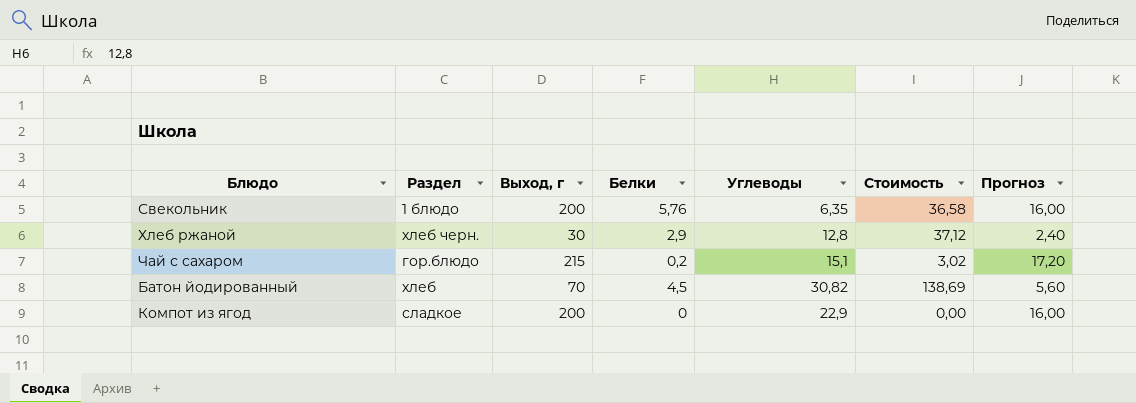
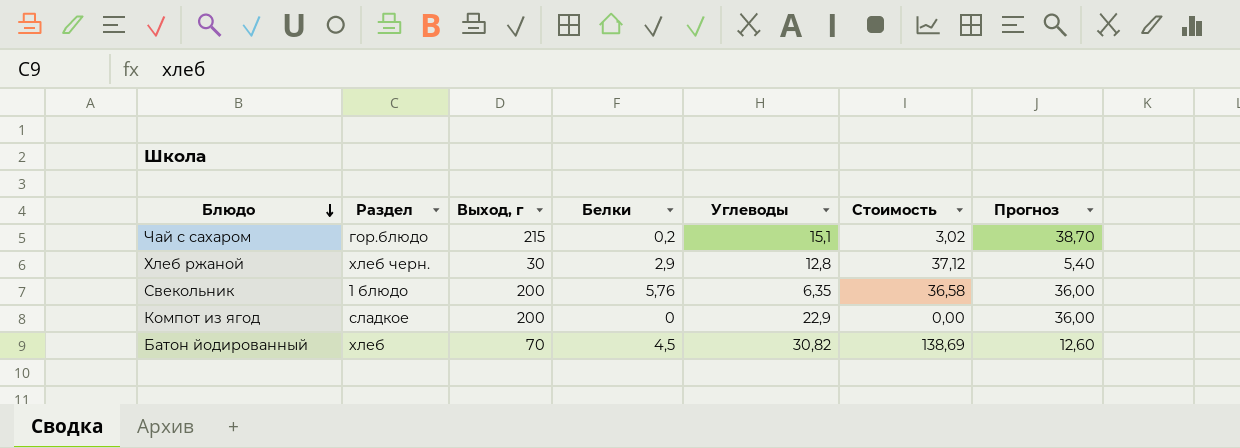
row order: none -> Блюдо descending
column Прогноз | formula: [Выход, г] * 0,08 -> [Выход, г] * 0,18

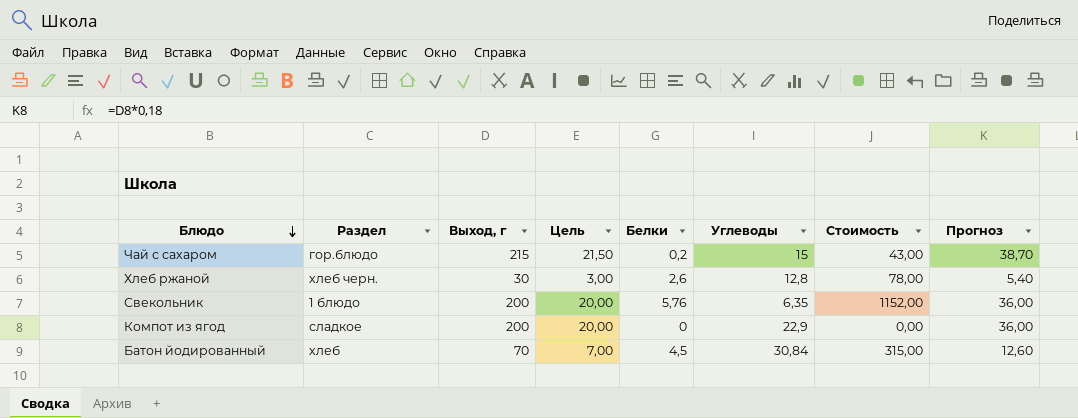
column Цель | formula: none -> [Выход, г] * 0,1
column Стоимость | formula: [Белки] * [Углеводы] -> [Выход, г] * [Белки]
Чай с сахаром | Углеводы: 15,1 -> 15
Хлеб ржаной | Белки: 2,9 -> 2,6
Батон йодированный | Углеводы: 30,82 -> 30,84

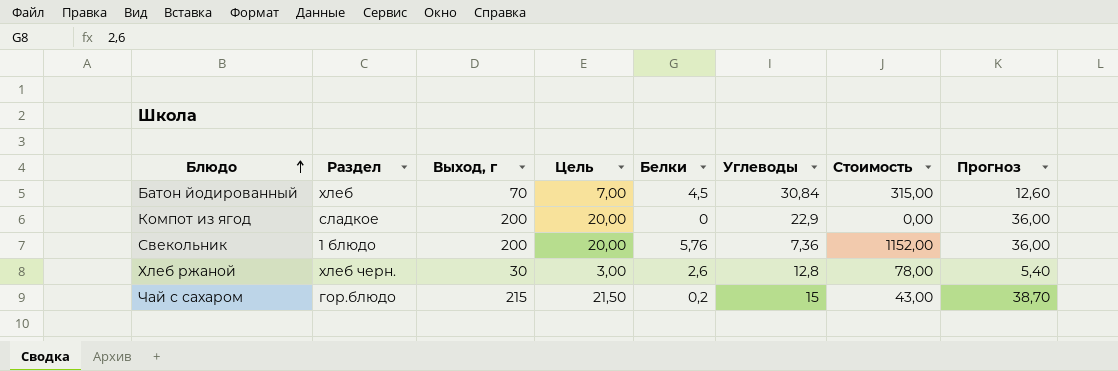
row order: Блюдо descending -> Блюдо ascending
Свекольник | Углеводы: 6,35 -> 7,36

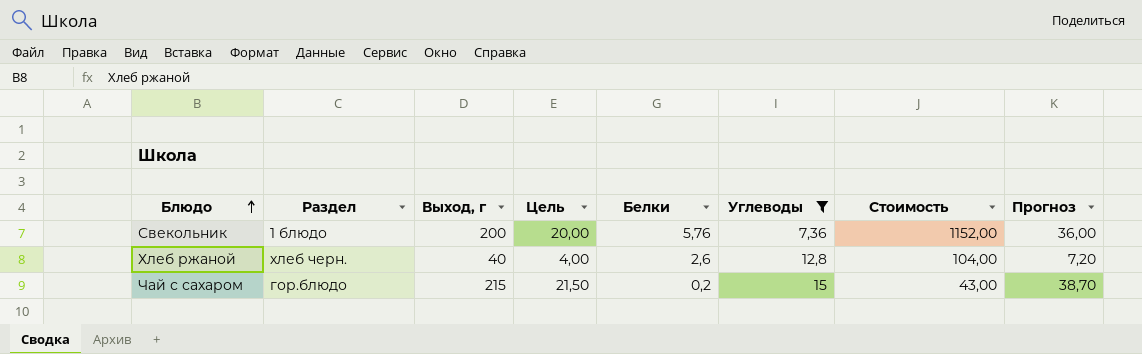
filter: none -> Углеводы <= 15
Хлеб ржаной | Выход, г: 30 -> 40
Хлеб ржаной | Цель: 3,00 -> 4,00
Хлеб ржаной | Стоимость: 78,00 -> 104,00
Хлеб ржаной | Прогноз: 5,40 -> 7,20

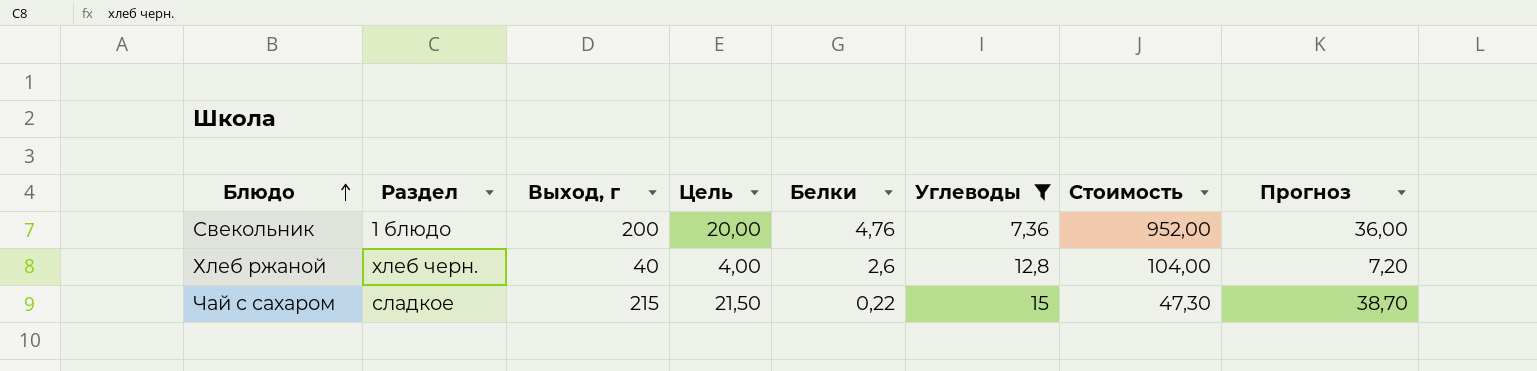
Свекольник | Белки: 5,76 -> 4,76
Свекольник | Стоимость: 1152,00 -> 952,00
Чай с сахаром | Раздел: гор.блюдо -> сладкое
Чай с сахаром | Белки: 0,2 -> 0,22
Чай с сахаром | Стоимость: 43,00 -> 47,30

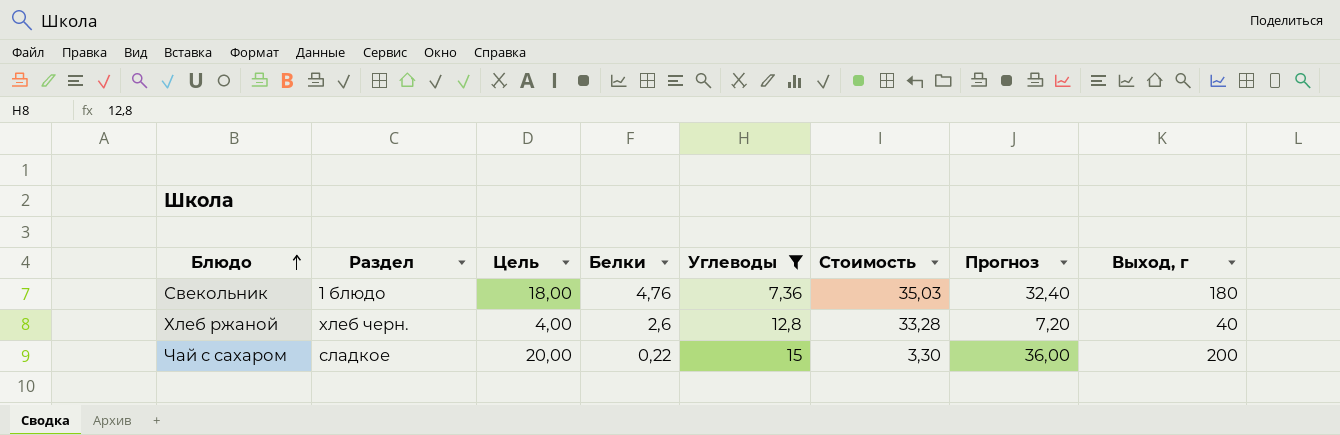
column Стоимость | formula: [Выход, г] * [Белки] -> [Белки] * [Углеводы]
column Выход, г | position: 3 -> 8
Свекольник | Цель: 20,00 -> 18,00
Свекольник | Прогноз: 36,00 -> 32,40
Свекольник | Выход, г: 200 -> 180
Чай с сахаром | Цель: 21,50 -> 20,00
Чай с сахаром | Прогноз: 38,70 -> 36,00
Чай с сахаром | Выход, г: 215 -> 200

